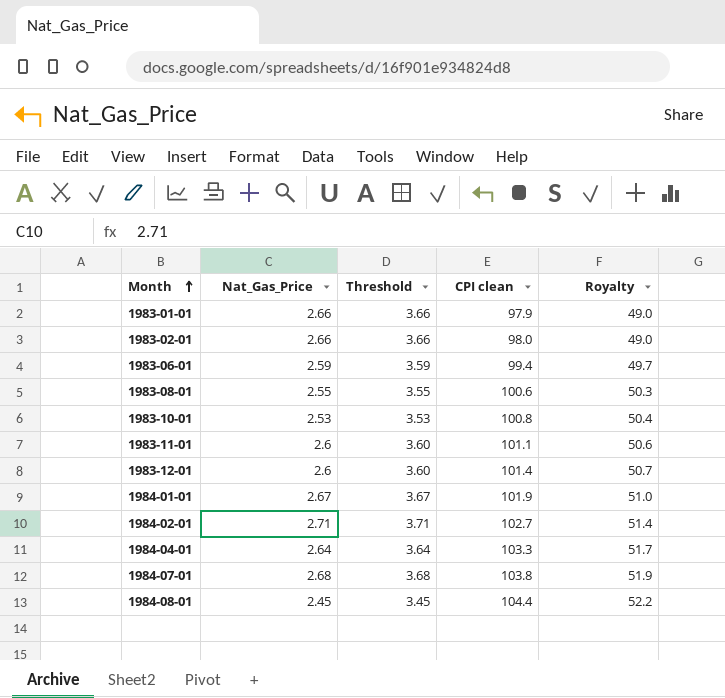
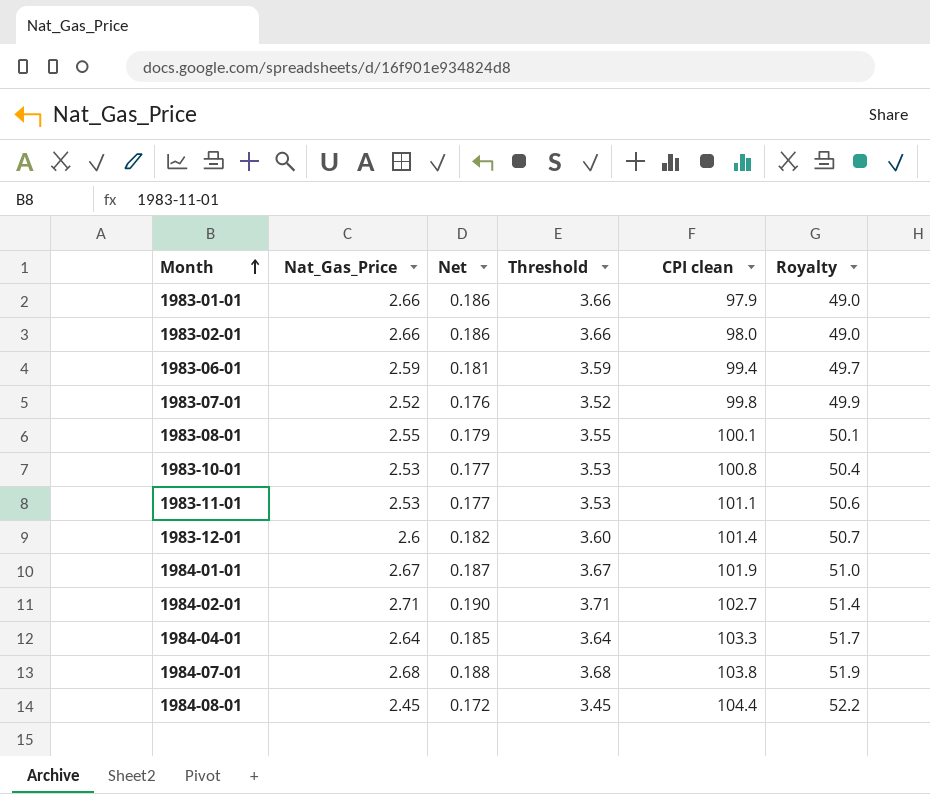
column Net | formula: none -> [Nat_Gas_Price] * 0.07
row 1983-07-01: none -> 2.52 | 0.176 | 3.52 | 99.8 | 49.9
1983-08-01 | CPI clean: 100.6 -> 100.1
1983-08-01 | Royalty: 50.3 -> 50.1
1983-11-01 | Nat_Gas_Price: 2.6 -> 2.53
1983-11-01 | Threshold: 3.60 -> 3.53

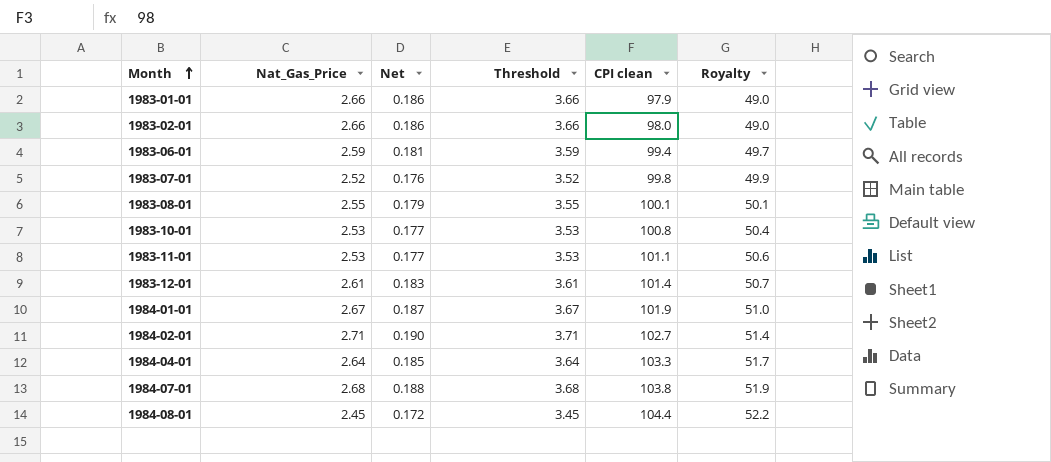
1983-12-01 | Nat_Gas_Price: 2.6 -> 2.61
1983-12-01 | Net: 0.182 -> 0.183
1983-12-01 | Threshold: 3.60 -> 3.61

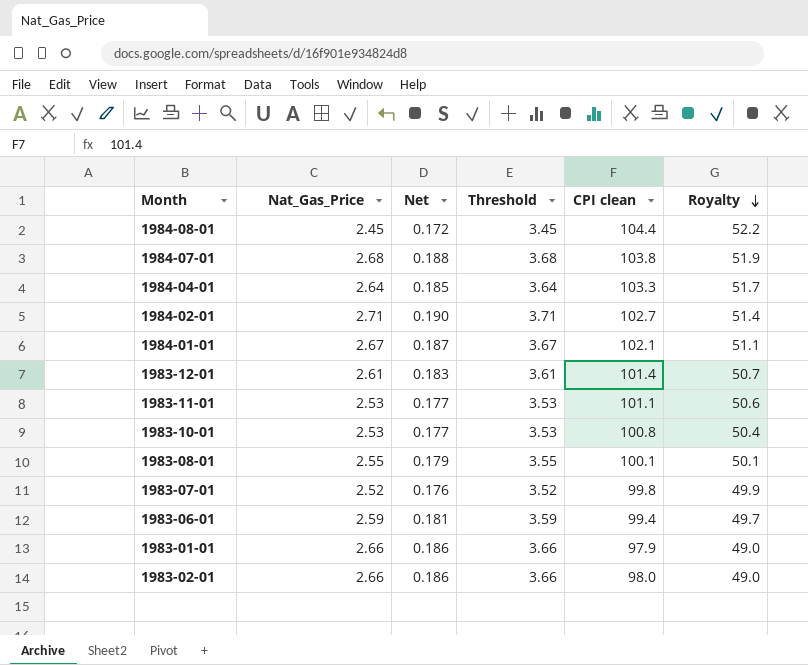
row order: Month ascending -> Royalty descending
1984-01-01 | CPI clean: 101.9 -> 102.1
1984-01-01 | Royalty: 51.0 -> 51.1

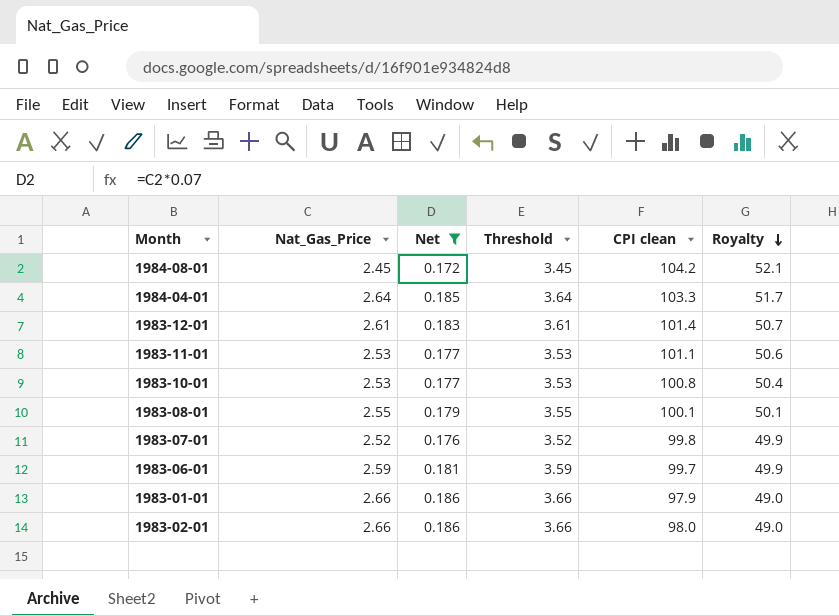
filter: none -> Net <= 0.186
1984-08-01 | CPI clean: 104.4 -> 104.2
1984-08-01 | Royalty: 52.2 -> 52.1
1983-06-01 | CPI clean: 99.4 -> 99.7
1983-06-01 | Royalty: 49.7 -> 49.9

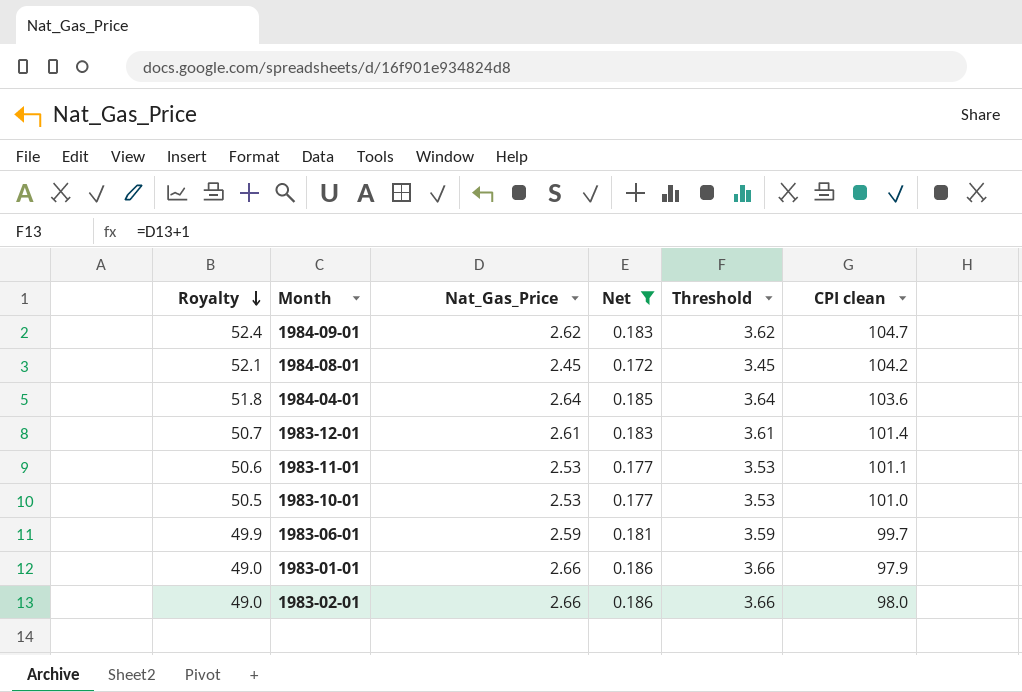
column Royalty | position: 6 -> 1
row 1983-08-01: 2.55 | 0.179 | 3.55 | 100.1 | 50.1 -> none
row 1983-07-01: 2.52 | 0.176 | 3.52 | 99.8 | 49.9 -> none
row 1984-09-01: none -> 52.4 | 2.62 | 0.183 | 3.62 | 104.7
1984-04-01 | Royalty: 51.7 -> 51.8
1984-04-01 | CPI clean: 103.3 -> 103.6
1983-10-01 | Royalty: 50.4 -> 50.5
1983-10-01 | CPI clean: 100.8 -> 101.0

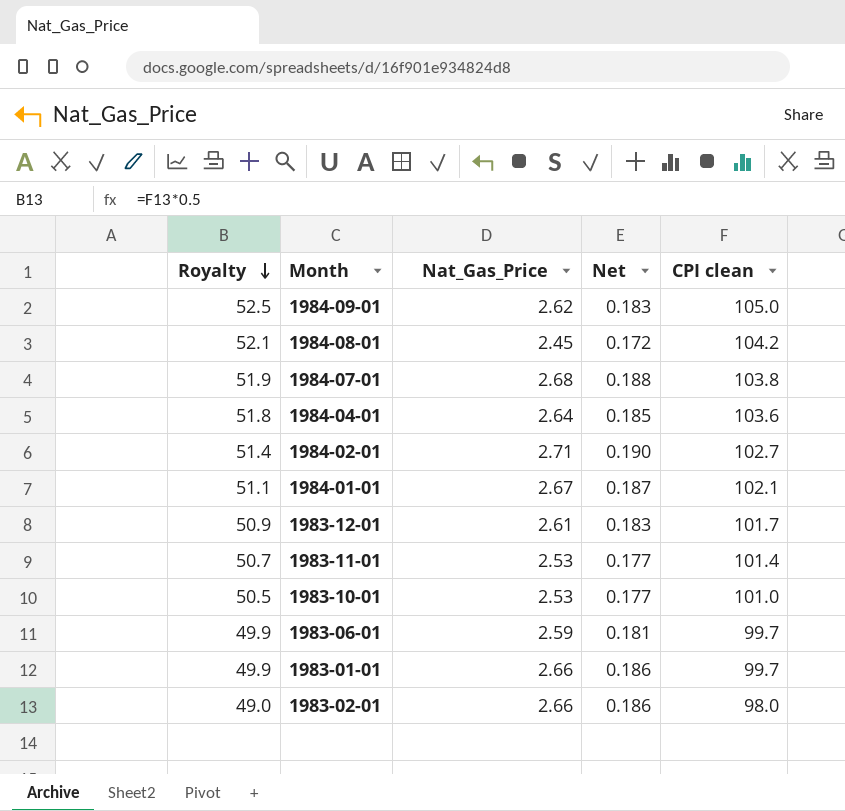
filter: Net <= 0.186 -> none
column Threshold | formula: [Nat_Gas_Price] + 1 -> none
1984-09-01 | Royalty: 52.4 -> 52.5
1984-09-01 | CPI clean: 104.7 -> 105.0
1983-12-01 | Royalty: 50.7 -> 50.9
1983-12-01 | CPI clean: 101.4 -> 101.7
1983-11-01 | Royalty: 50.6 -> 50.7
1983-11-01 | CPI clean: 101.1 -> 101.4
1983-01-01 | Royalty: 49.0 -> 49.9
1983-01-01 | CPI clean: 97.9 -> 99.7

